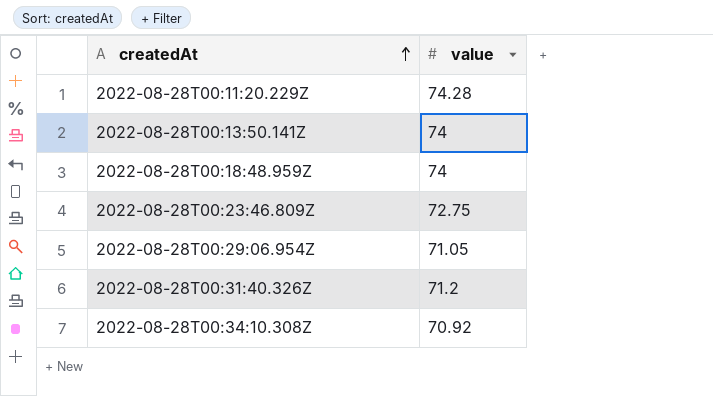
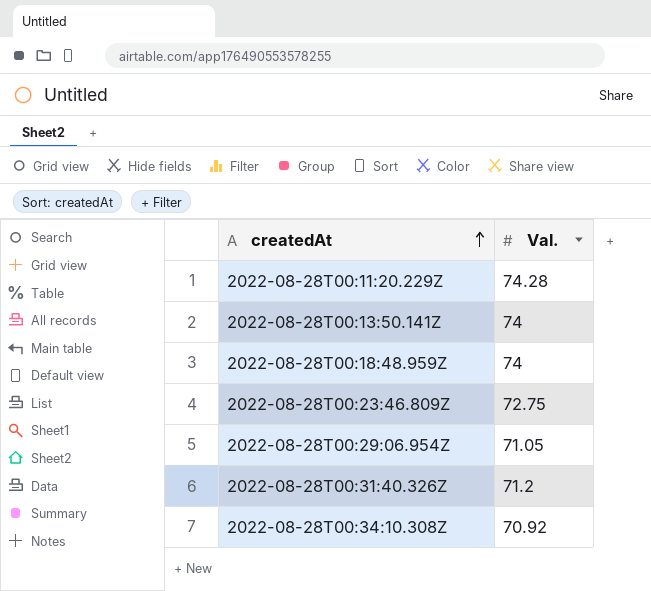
column name: value -> Val.

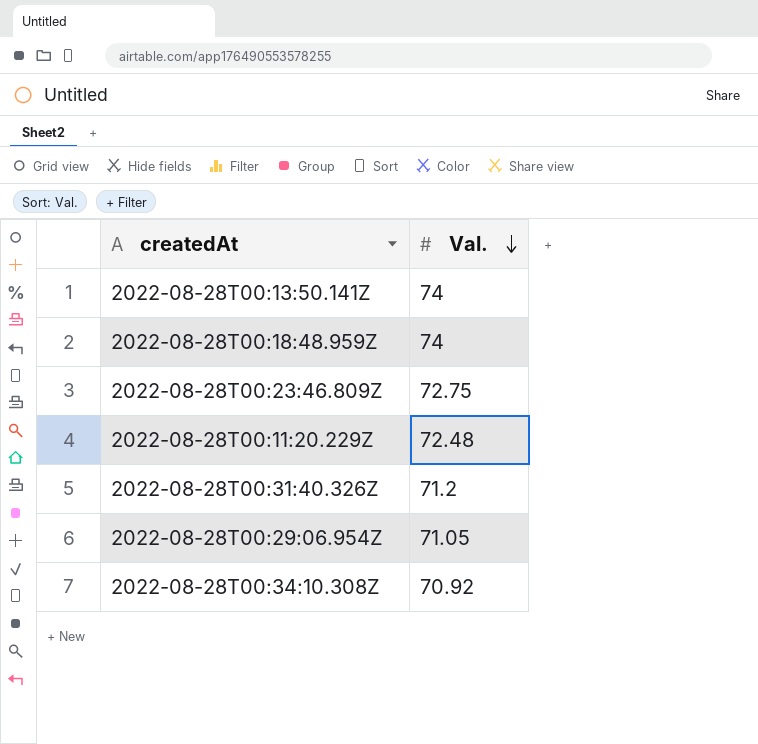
row order: createdAt ascending -> Val. descending
2022-08-28T00:11:20.229Z | Val.: 74.28 -> 72.48

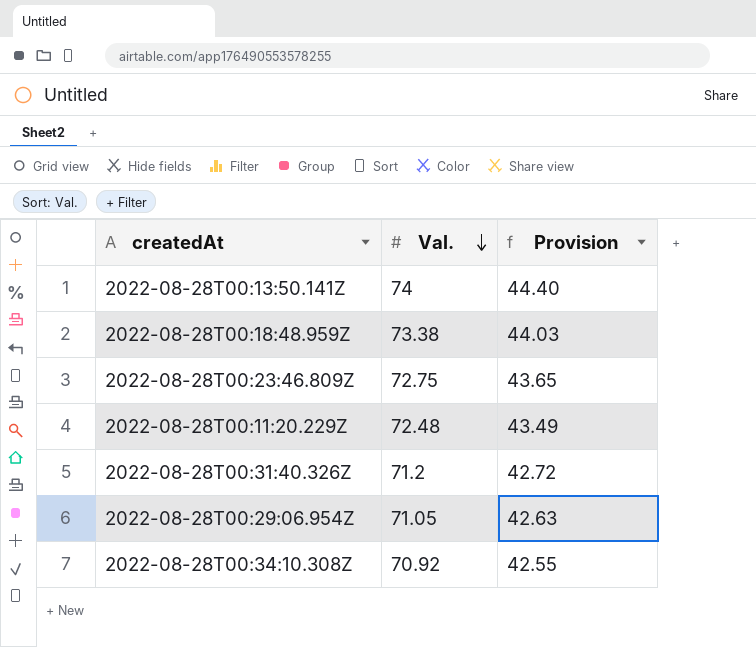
column Provision | formula: none -> [Val.] * 0.6
2022-08-28T00:18:48.959Z | Val.: 74 -> 73.38

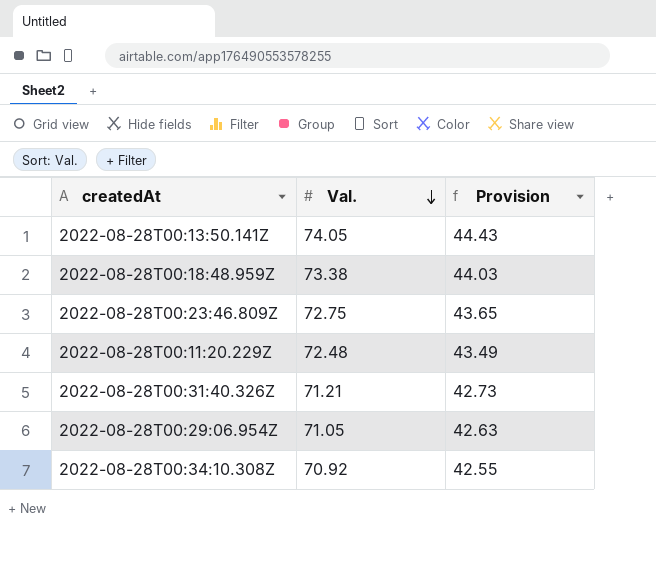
2022-08-28T00:13:50.141Z | Val.: 74 -> 74.05
2022-08-28T00:13:50.141Z | Provision: 44.40 -> 44.43
2022-08-28T00:31:40.326Z | Val.: 71.2 -> 71.21
2022-08-28T00:31:40.326Z | Provision: 42.72 -> 42.73

